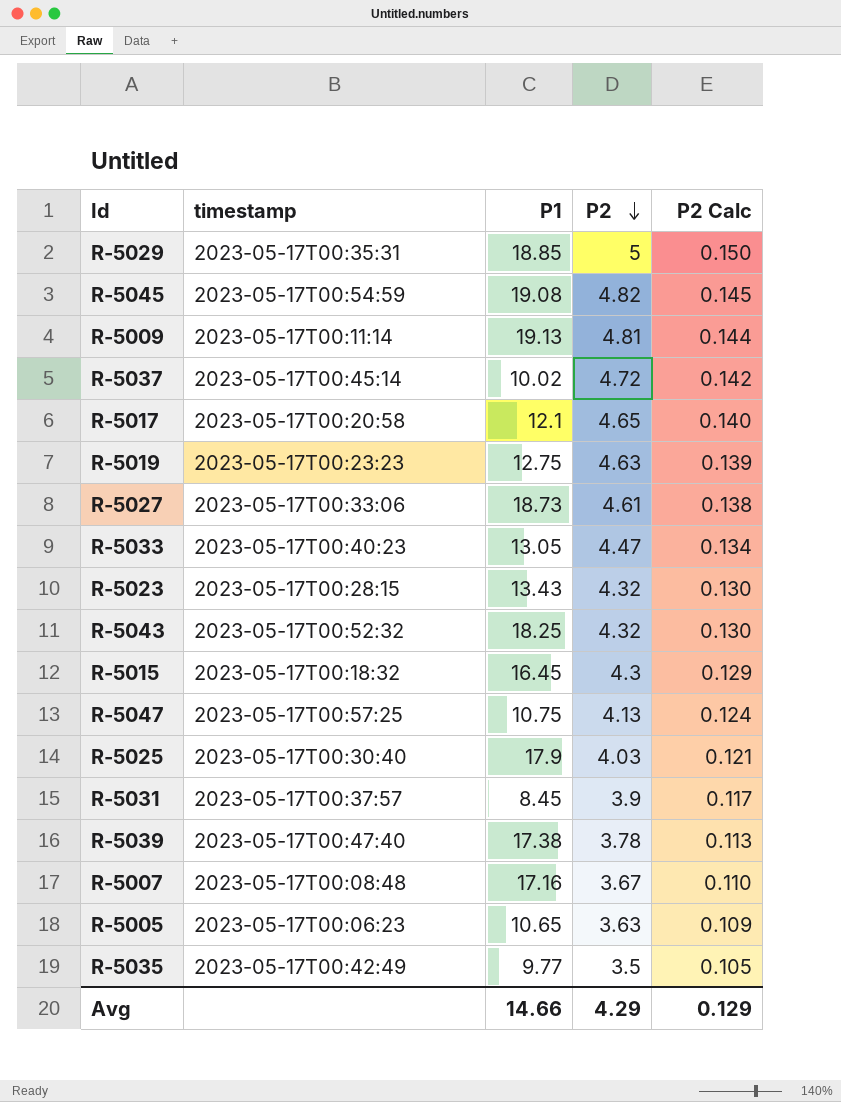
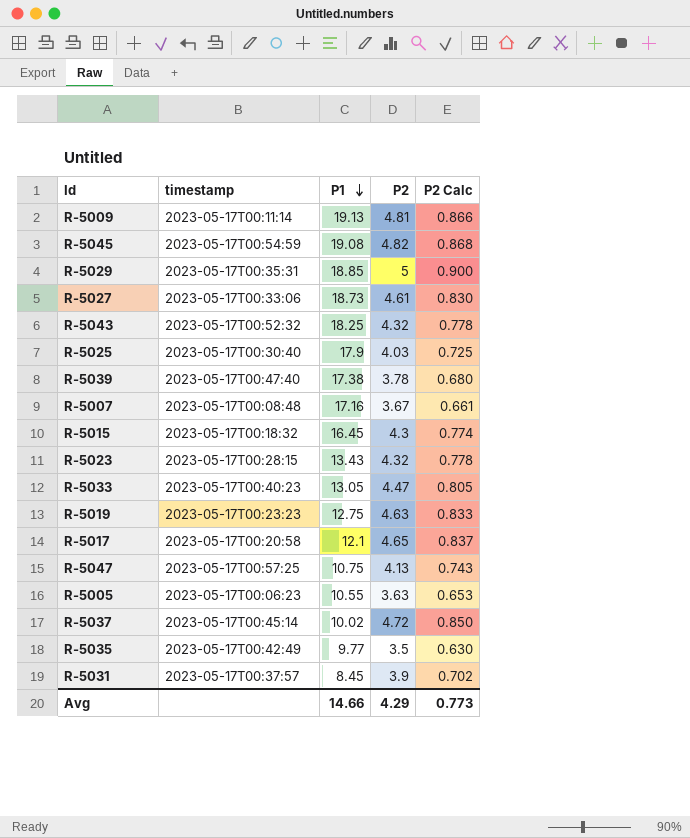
row order: P2 descending -> P1 descending
column P2 Calc | formula: [P2] * 0.03 -> [P2] * 0.18
R-5005 | P1: 10.65 -> 10.55
Avg | P2 Calc: 0.129 -> 0.773

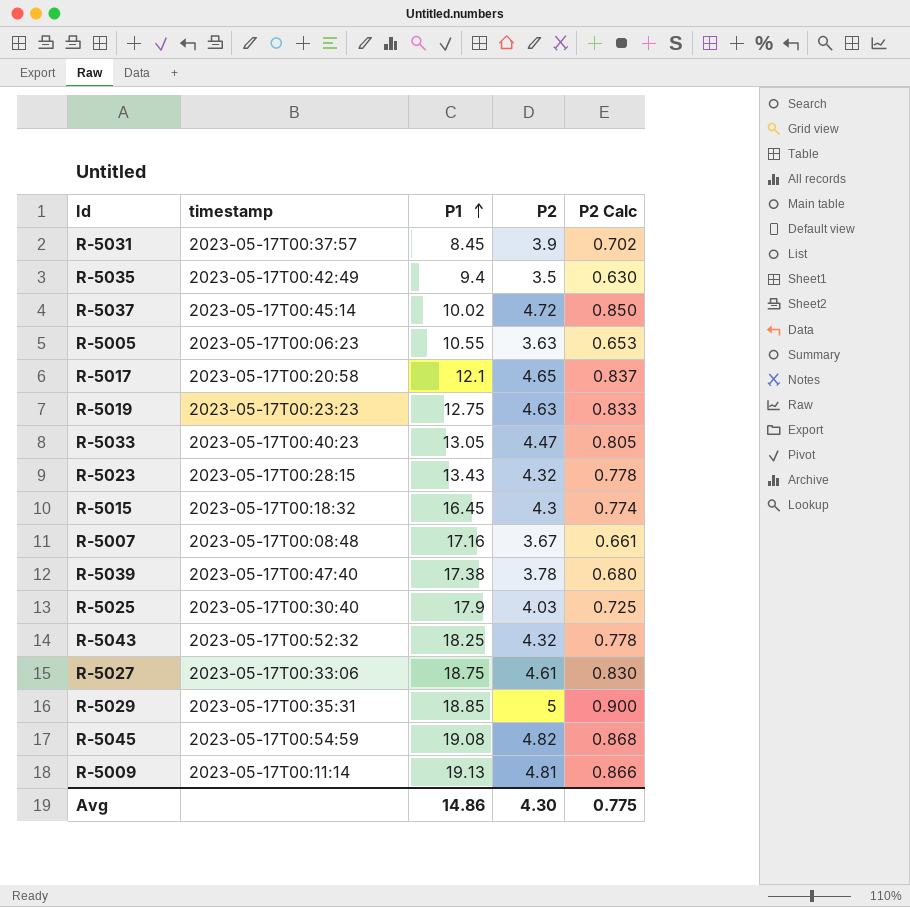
row order: P1 descending -> P1 ascending
row R-5047: 2023-05-17T00:57:25 | 10.75 | 4.13 | 0.743 -> none
R-5035 | P1: 9.77 -> 9.4
R-5027 | P1: 18.73 -> 18.75
Avg | P1: 14.66 -> 14.86
Avg | P2: 4.29 -> 4.30
Avg | P2 Calc: 0.773 -> 0.775

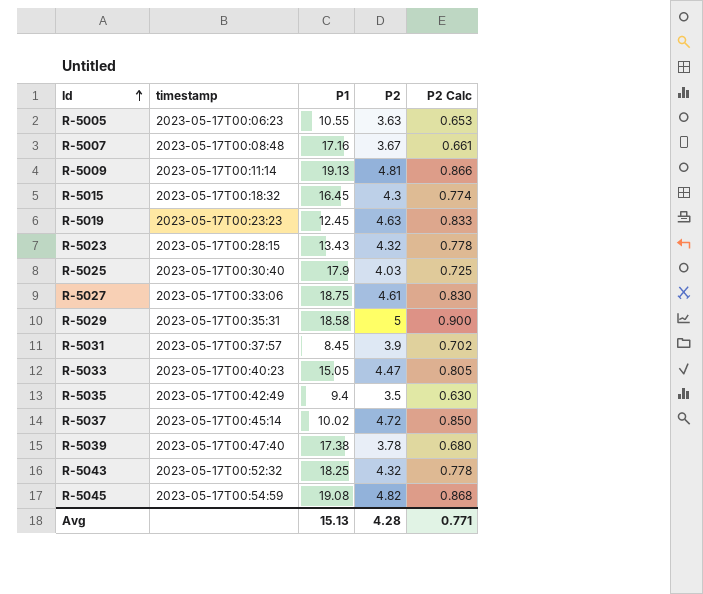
row order: P1 ascending -> Id ascending
row R-5017: 2023-05-17T00:20:58 | 12.1 | 4.65 | 0.837 -> none
R-5019 | P1: 12.75 -> 12.45
R-5029 | P1: 18.85 -> 18.58
R-5033 | P1: 13.05 -> 15.05
Avg | P1: 14.86 -> 15.13
Avg | P2: 4.30 -> 4.28
Avg | P2 Calc: 0.775 -> 0.771

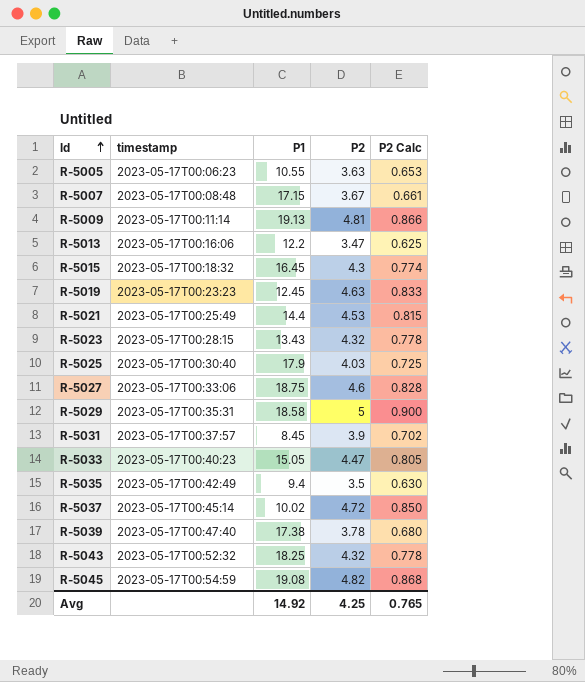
R-5007 | P1: 17.16 -> 17.15
row R-5013: none -> 2023-05-17T00:16:06 | 12.2 | 3.47 | 0.625
row R-5021: none -> 2023-05-17T00:25:49 | 14.4 | 4.53 | 0.815
R-5027 | P2: 4.61 -> 4.6
R-5027 | P2 Calc: 0.830 -> 0.828
Avg | P1: 15.13 -> 14.92
Avg | P2: 4.28 -> 4.25
Avg | P2 Calc: 0.771 -> 0.765

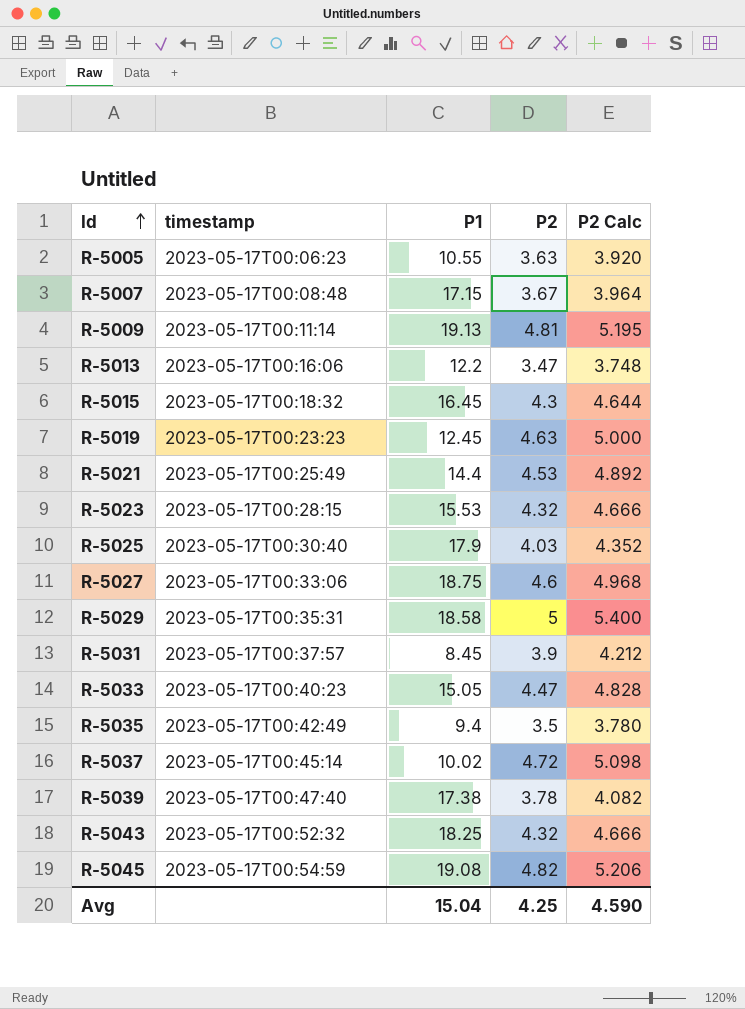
column P2 Calc | formula: [P2] * 0.18 -> [P2] * 1.08
R-5023 | P1: 13.43 -> 15.53
Avg | P1: 14.92 -> 15.04
Avg | P2 Calc: 0.765 -> 4.590

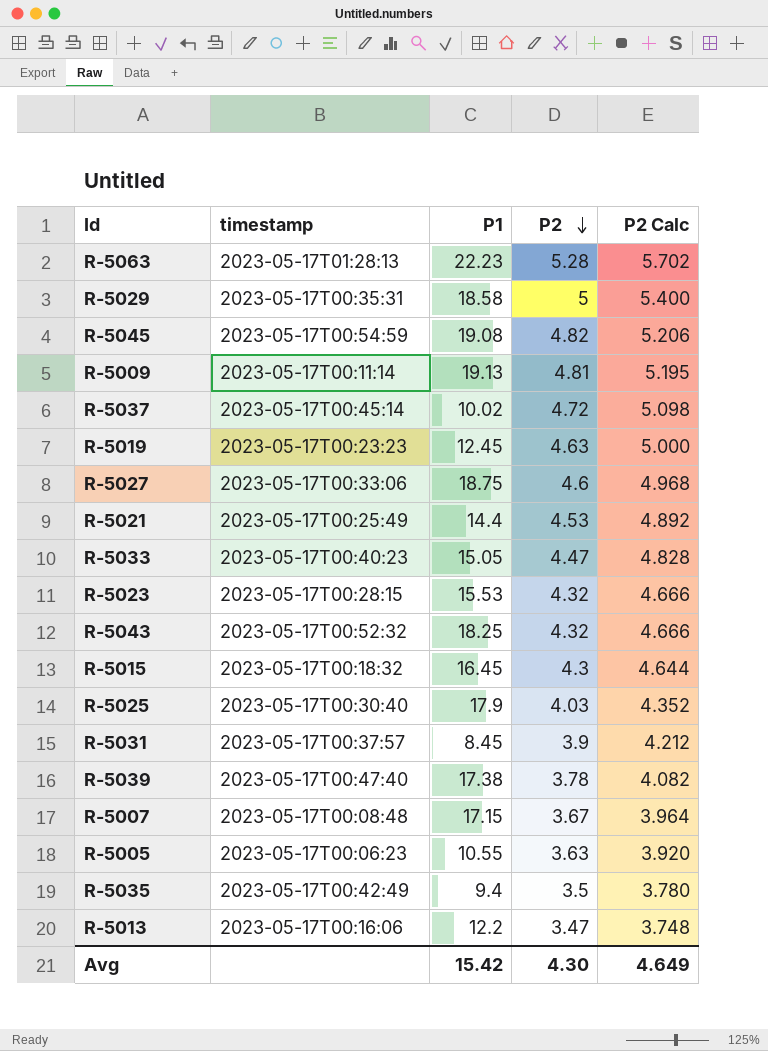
row order: Id ascending -> P2 descending
row R-5063: none -> 2023-05-17T01:28:13 | 22.23 | 5.28 | 5.702
Avg | P1: 15.04 -> 15.42
Avg | P2: 4.25 -> 4.30
Avg | P2 Calc: 4.590 -> 4.649

